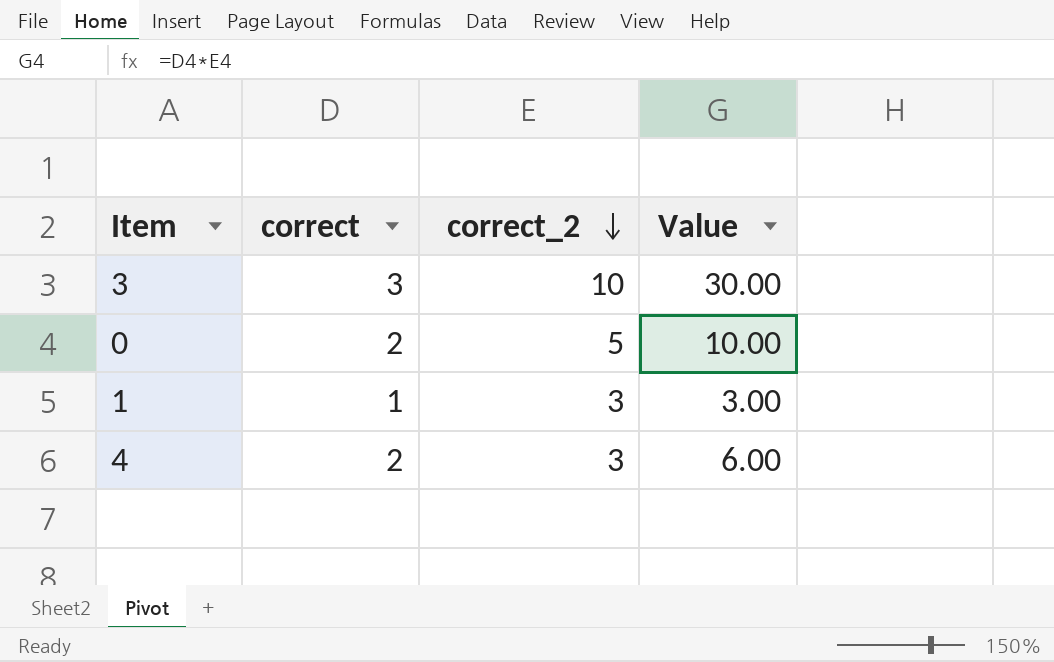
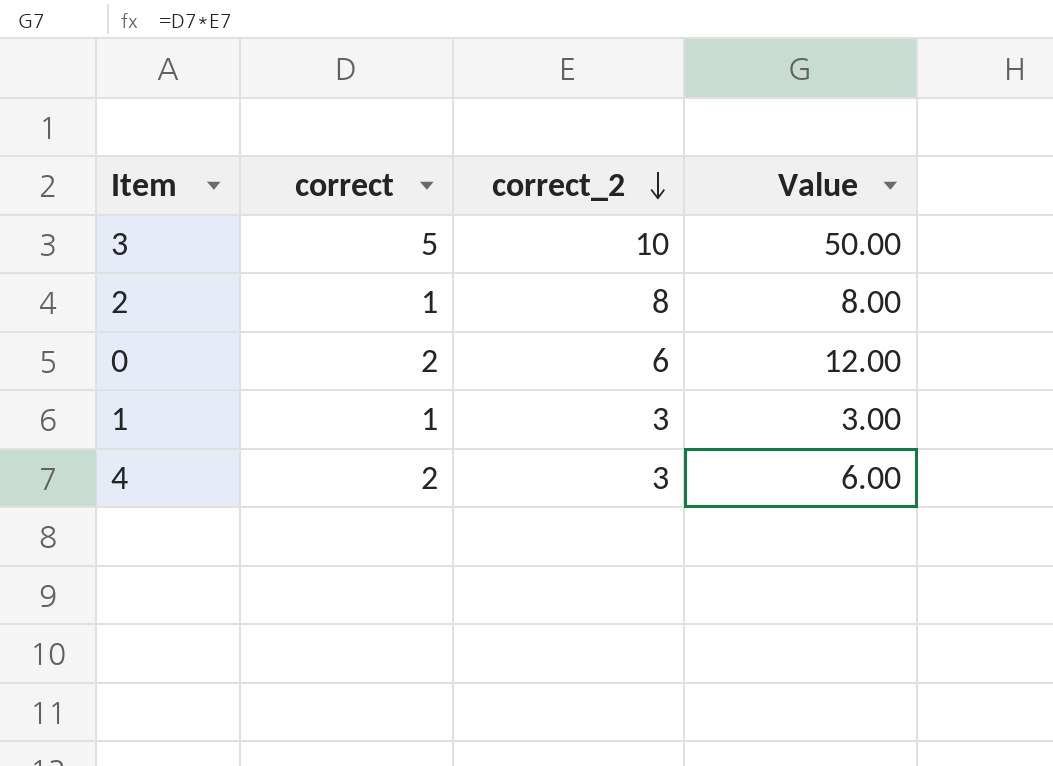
3 | correct: 3 -> 5
3 | Value: 30.00 -> 50.00
row 2: none -> 1 | 8 | 8.00
0 | correct_2: 5 -> 6
0 | Value: 10.00 -> 12.00

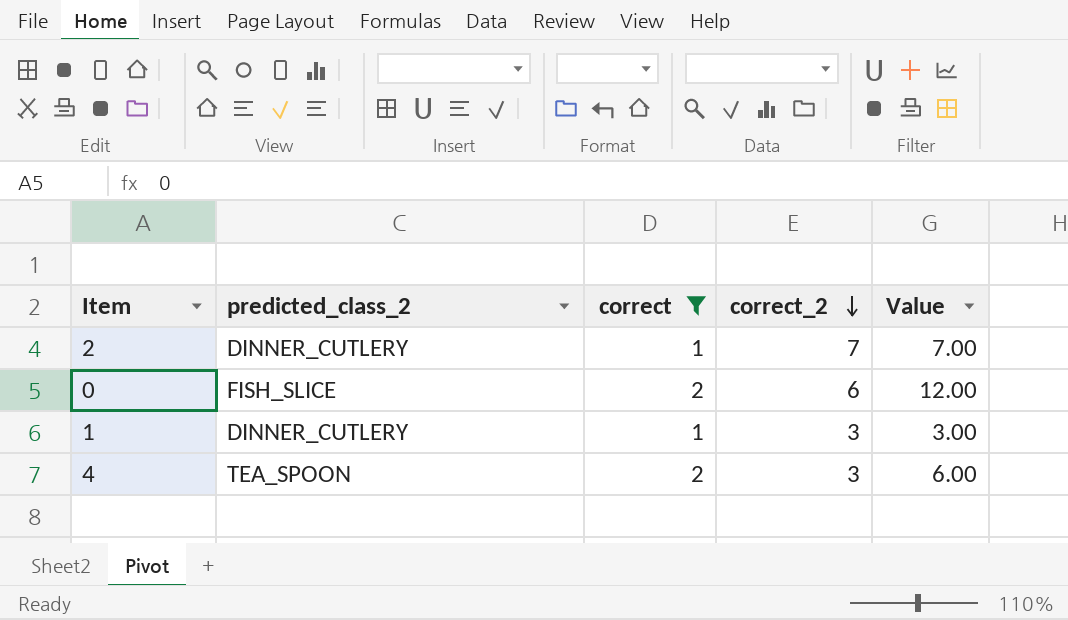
filter: none -> correct != 5
column predicted_class_2 | position: none -> 2
2 | correct_2: 8 -> 7
2 | Value: 8.00 -> 7.00

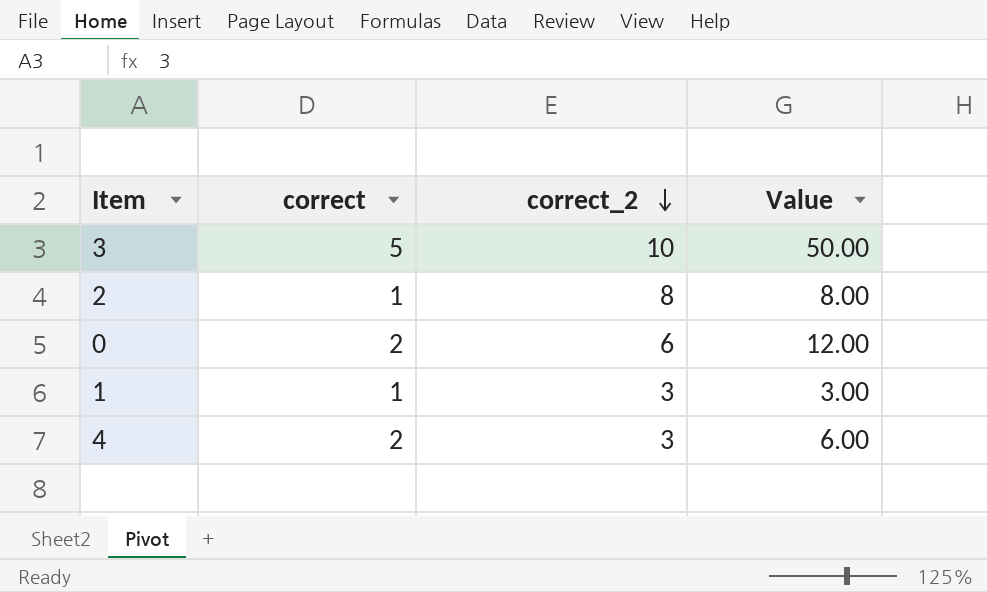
filter: correct != 5 -> none
column predicted_class_2 | position: 2 -> none
2 | correct_2: 7 -> 8
2 | Value: 7.00 -> 8.00

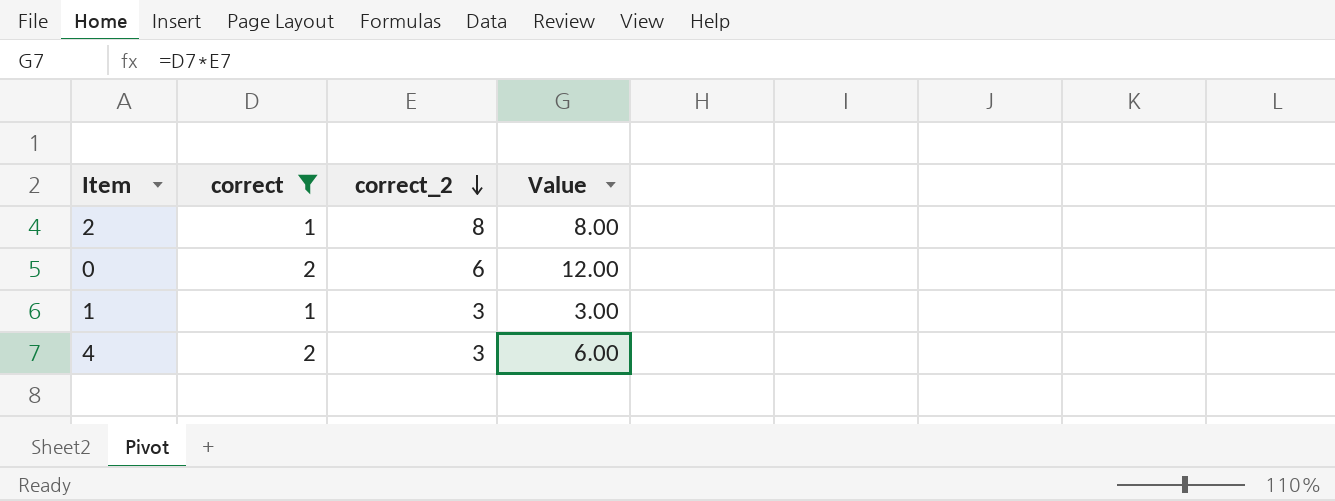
filter: none -> correct != 5

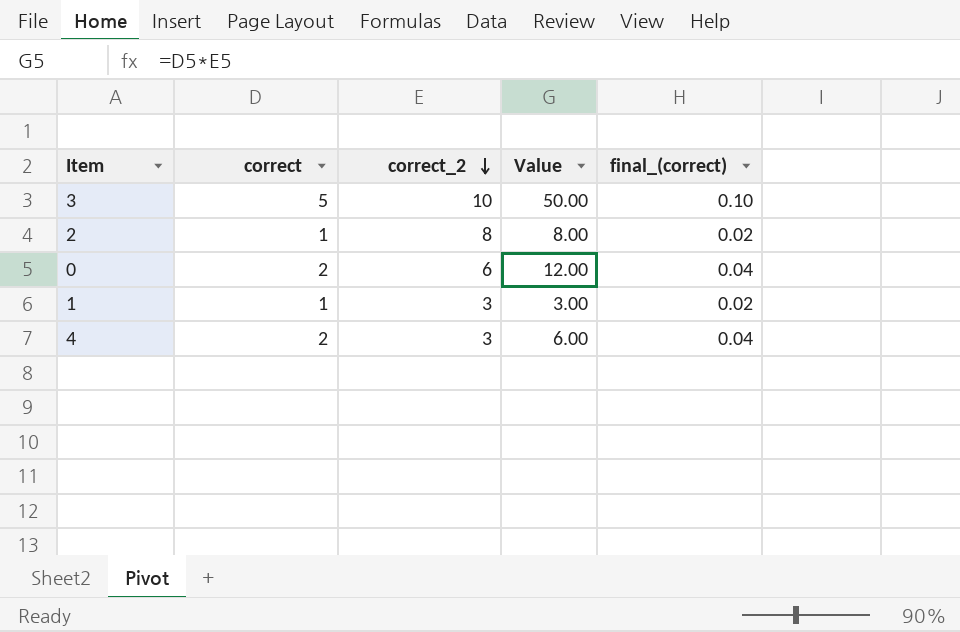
filter: correct != 5 -> none
column final_(correct) | formula: none -> [correct] * 0.02

